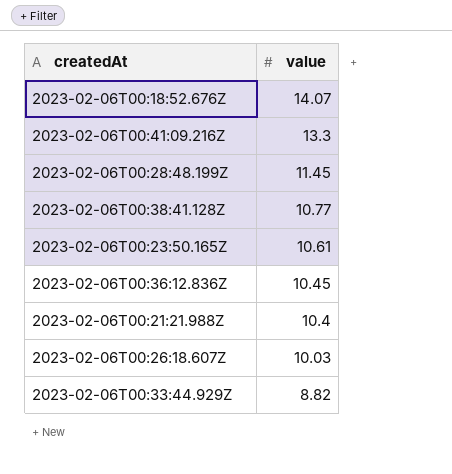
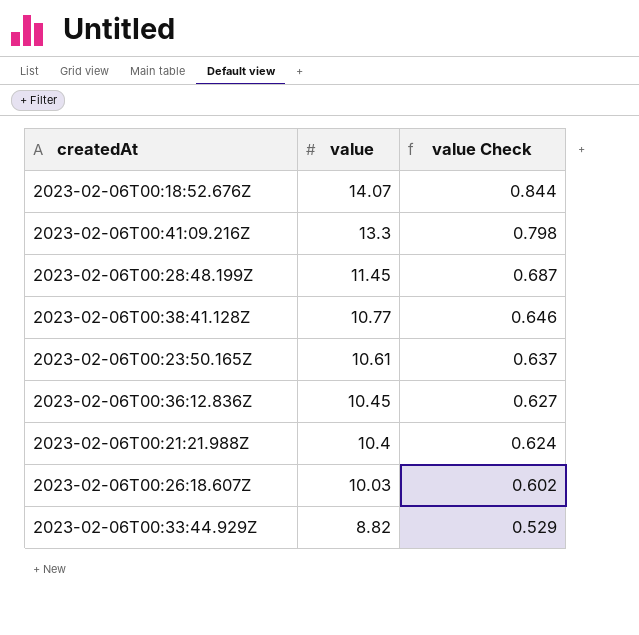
column value Check | formula: none -> [value] * 0.06

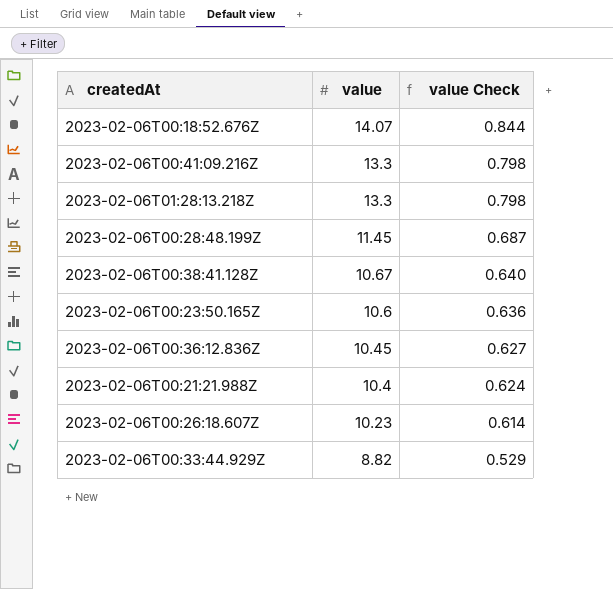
row 2023-02-06T01:28:13.218Z: none -> 13.3 | 0.798
2023-02-06T00:38:41.128Z | value: 10.77 -> 10.67
2023-02-06T00:38:41.128Z | value Check: 0.646 -> 0.640
2023-02-06T00:23:50.165Z | value: 10.61 -> 10.6
2023-02-06T00:23:50.165Z | value Check: 0.637 -> 0.636
2023-02-06T00:26:18.607Z | value: 10.03 -> 10.23
2023-02-06T00:26:18.607Z | value Check: 0.602 -> 0.614

